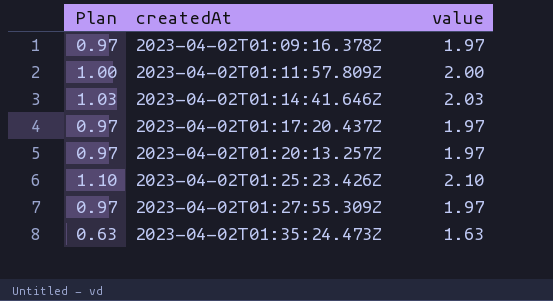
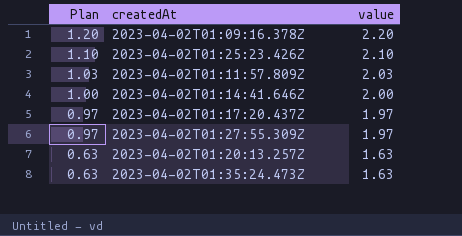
row order: createdAt ascending -> Plan descending
2023-04-02T01:09:16.378Z | Plan: 0.97 -> 1.20
2023-04-02T01:09:16.378Z | value: 1.97 -> 2.20
2023-04-02T01:11:57.809Z | Plan: 1.00 -> 1.03
2023-04-02T01:11:57.809Z | value: 2.00 -> 2.03
2023-04-02T01:14:41.646Z | Plan: 1.03 -> 1.00
2023-04-02T01:14:41.646Z | value: 2.03 -> 2.00
2023-04-02T01:20:13.257Z | Plan: 0.97 -> 0.63
2023-04-02T01:20:13.257Z | value: 1.97 -> 1.63

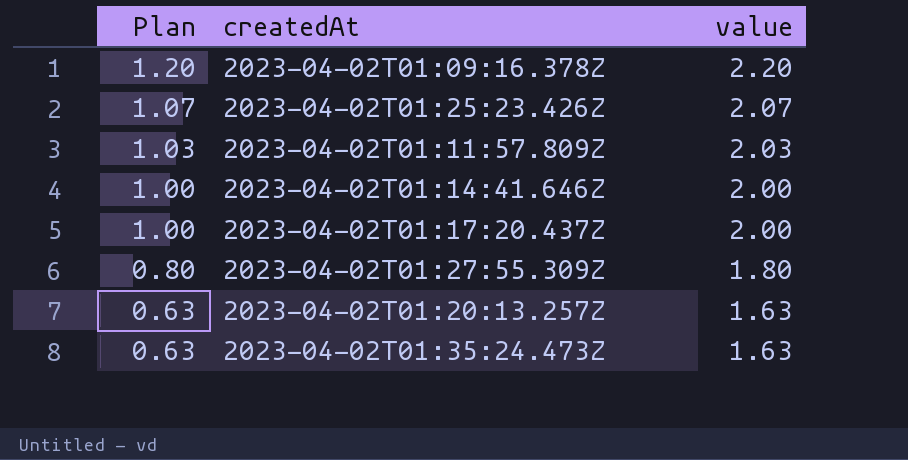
2023-04-02T01:25:23.426Z | Plan: 1.10 -> 1.07
2023-04-02T01:25:23.426Z | value: 2.10 -> 2.07
2023-04-02T01:17:20.437Z | Plan: 0.97 -> 1.00
2023-04-02T01:17:20.437Z | value: 1.97 -> 2.00
2023-04-02T01:27:55.309Z | Plan: 0.97 -> 0.80
2023-04-02T01:27:55.309Z | value: 1.97 -> 1.80

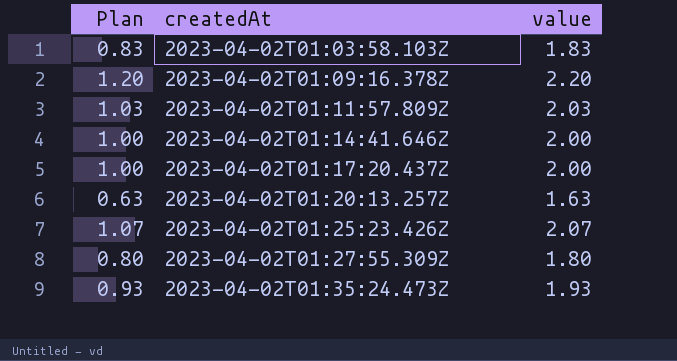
row order: Plan descending -> createdAt ascending
row 2023-04-02T01:03:58.103Z: none -> 0.83 | 1.83
2023-04-02T01:35:24.473Z | Plan: 0.63 -> 0.93
2023-04-02T01:35:24.473Z | value: 1.63 -> 1.93

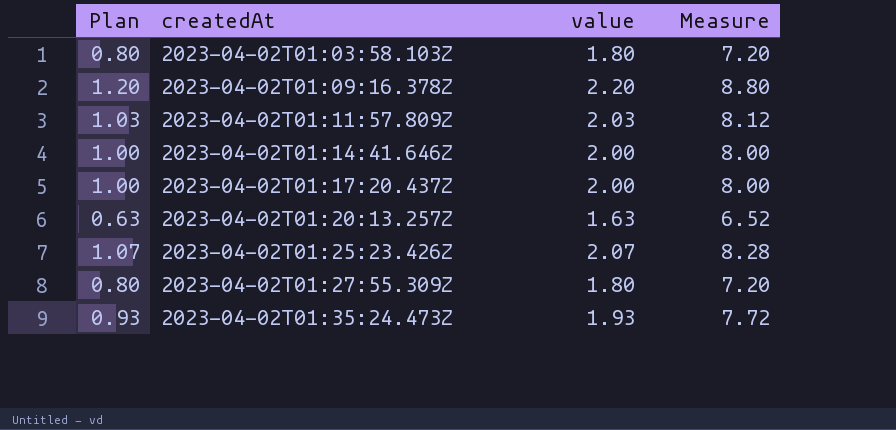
column Measure | formula: none -> [value] * 4
2023-04-02T01:03:58.103Z | Plan: 0.83 -> 0.80
2023-04-02T01:03:58.103Z | value: 1.83 -> 1.80

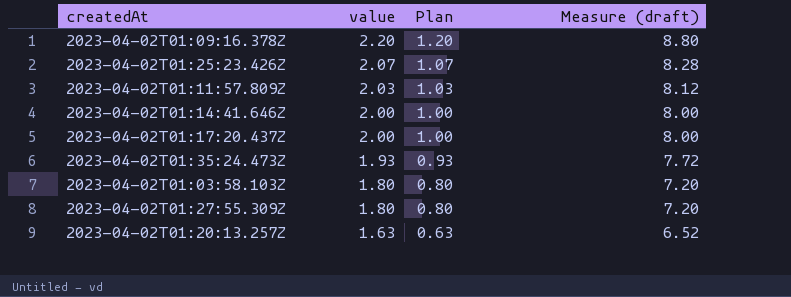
row order: createdAt ascending -> value descending
column Plan | position: 1 -> 3
column name: Measure -> Measure (draft)

